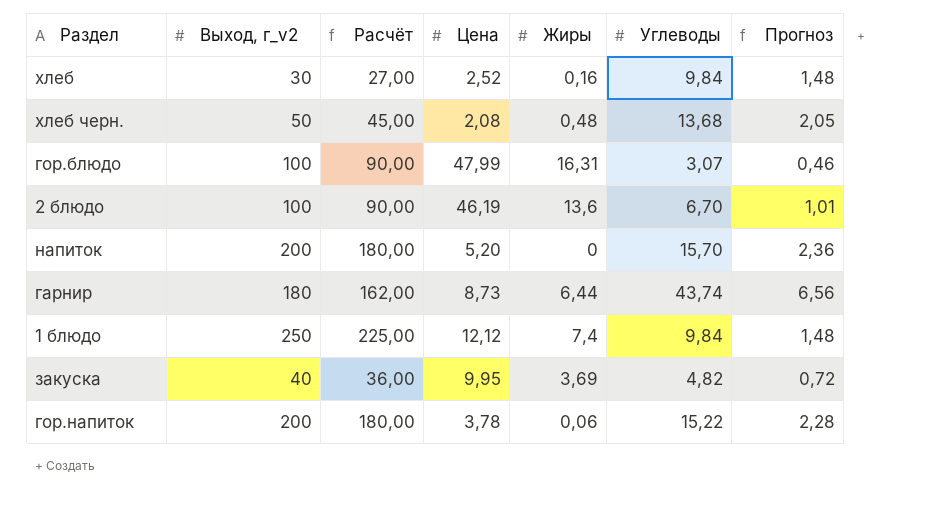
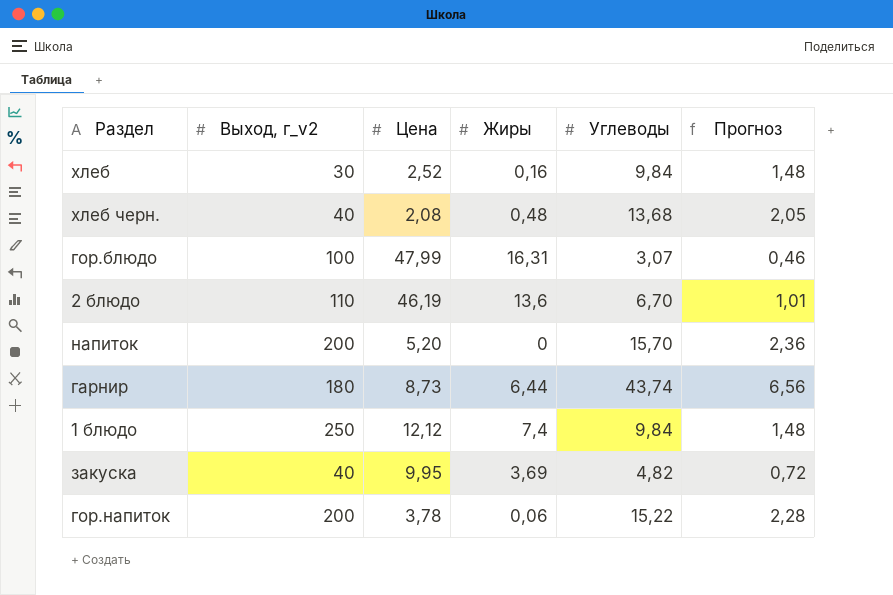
column Расчёт | formula: [Выход, г_v2] * 0,9 -> none
хлеб черн. | Выход, г_v2: 50 -> 40
2 блюдо | Выход, г_v2: 100 -> 110

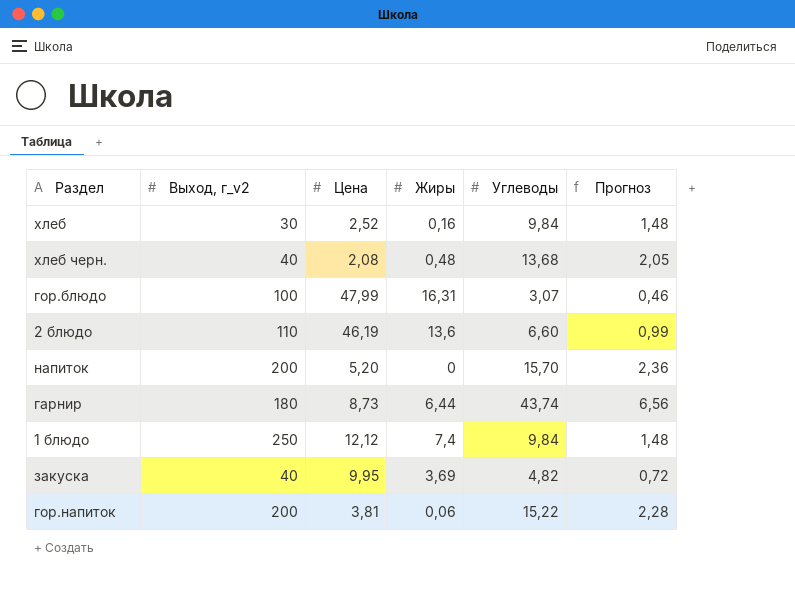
2 блюдо | Углеводы: 6,70 -> 6,60
2 блюдо | Прогноз: 1,01 -> 0,99
гор.напиток | Цена: 3,78 -> 3,81

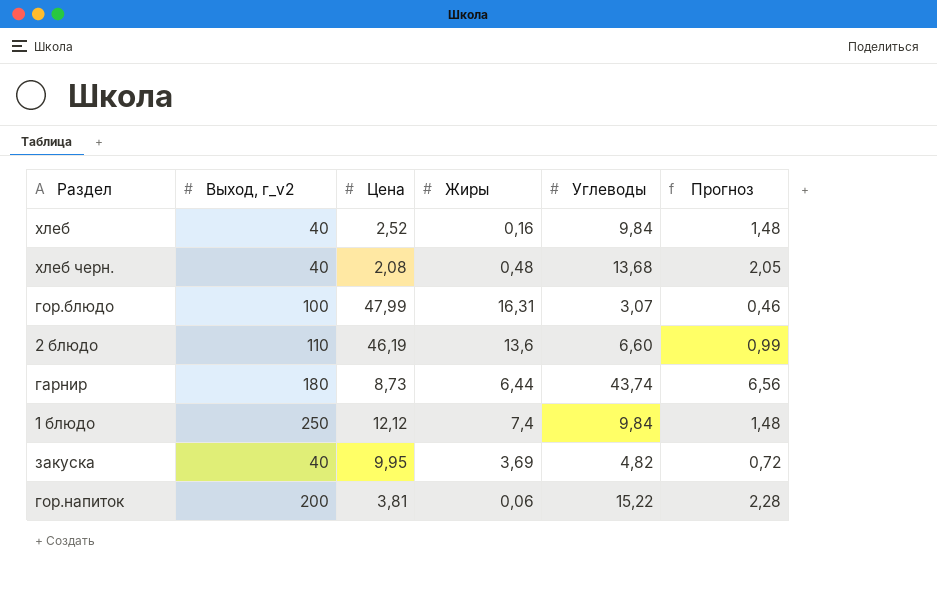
row напиток: 200 | 5,20 | 0 | 15,70 | 2,36 -> none
хлеб | Выход, г_v2: 30 -> 40

